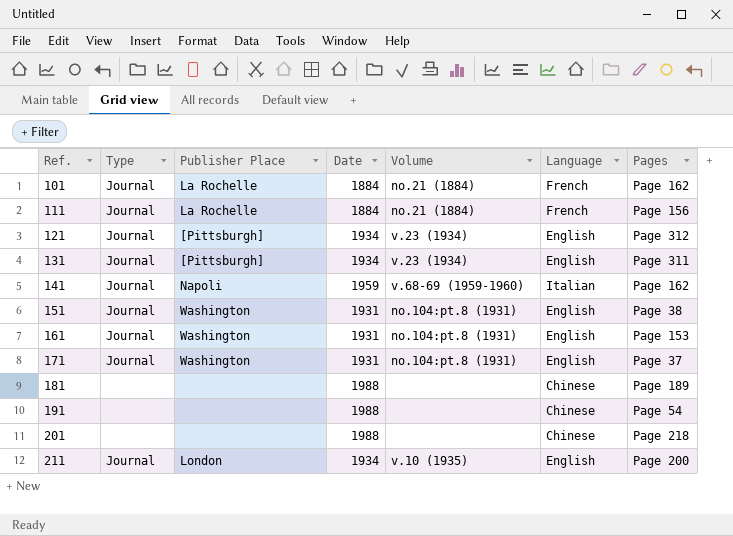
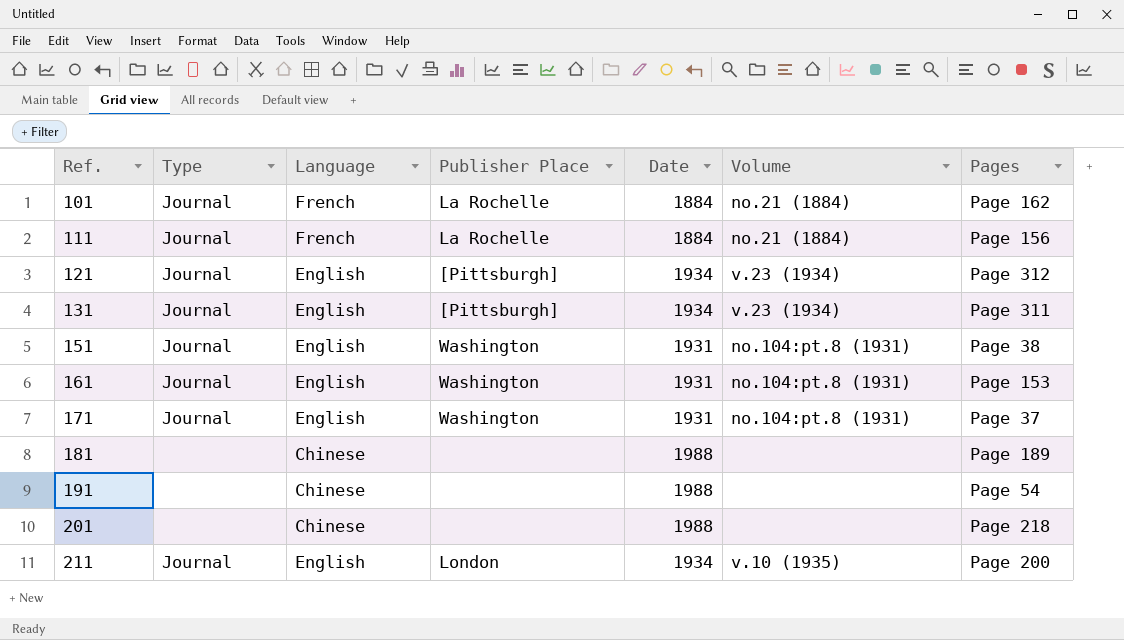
column Language | position: 6 -> 3
row 141: Journal | Napoli | 1959 | v.68-69 (1959-1960) | Italian | Page 162 -> none

